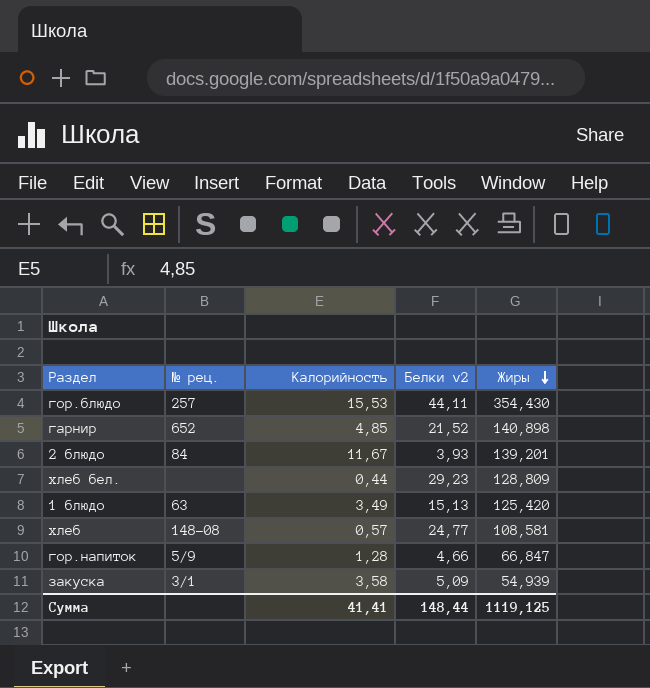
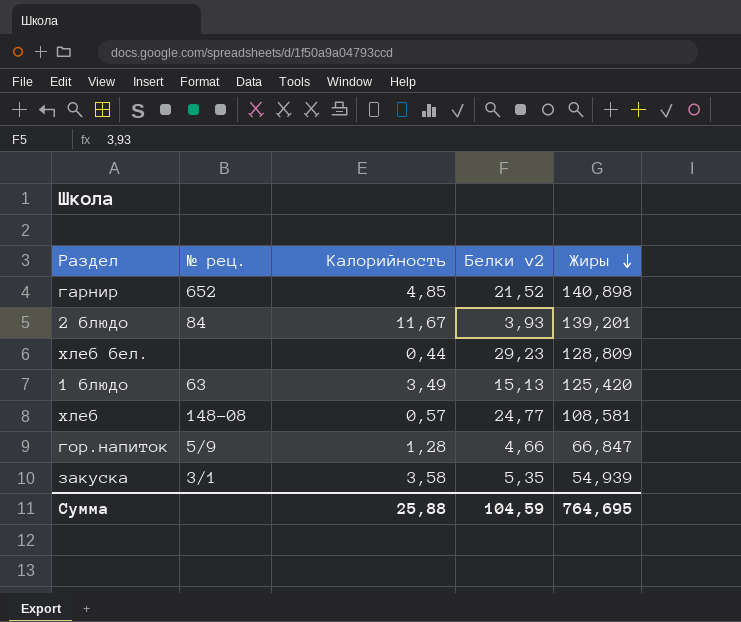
row гор.блюдо: 257 | 15,53 | 44,11 | 354,430 -> none
закуска | Белки v2: 5,09 -> 5,35
Сумма | Калорийность: 41,41 -> 25,88
Сумма | Белки v2: 148,44 -> 104,59
Сумма | Жиры: 1119,125 -> 764,695

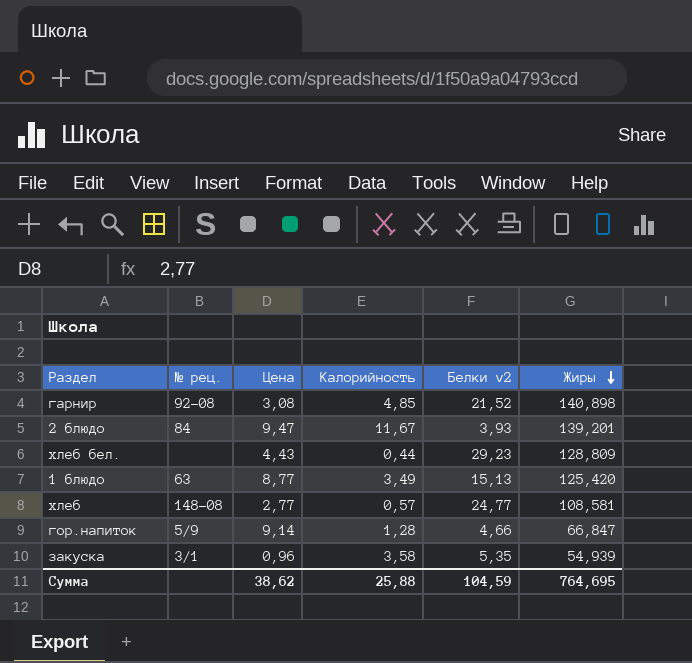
column Цена | position: none -> 3
гарнир | № рец.: 652 -> 92-08

